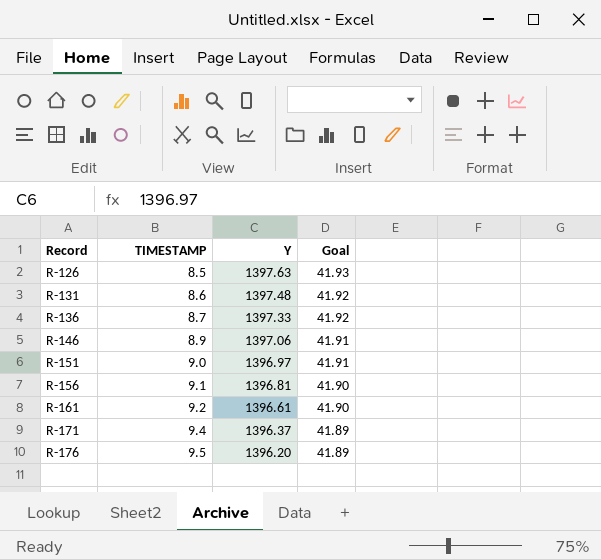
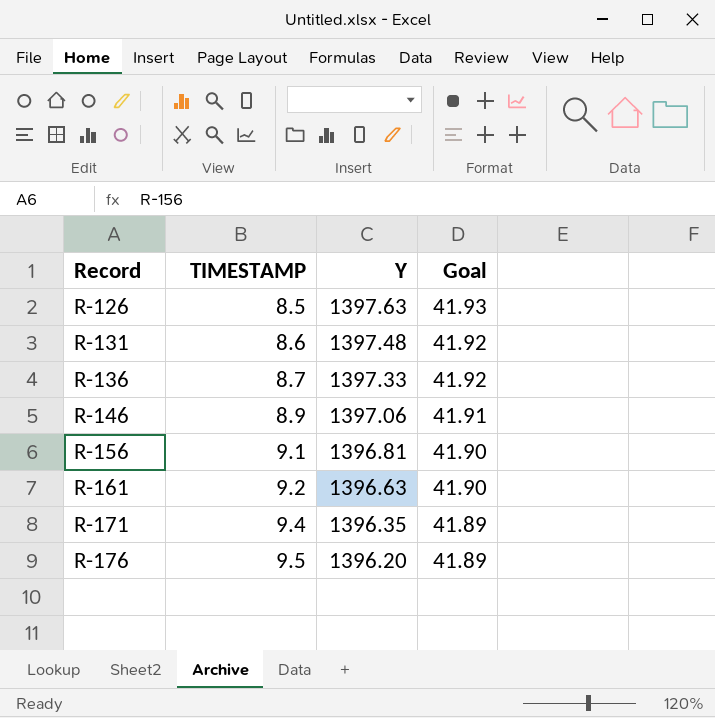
row R-151: 9.0 | 1396.97 | 41.91 -> none
R-161 | Y: 1396.61 -> 1396.63
R-171 | Y: 1396.37 -> 1396.35

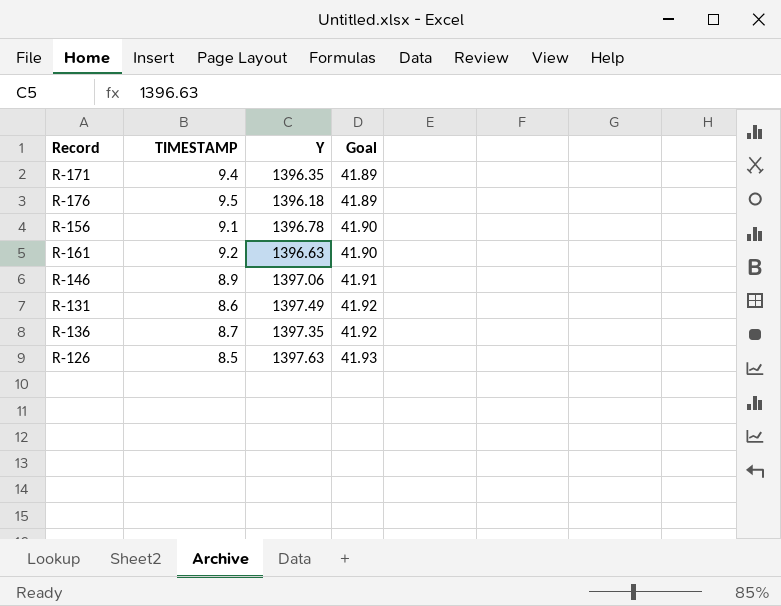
row order: Record ascending -> Goal ascending
R-176 | Y: 1396.20 -> 1396.18
R-156 | Y: 1396.81 -> 1396.78
R-131 | Y: 1397.48 -> 1397.49
R-136 | Y: 1397.33 -> 1397.35

